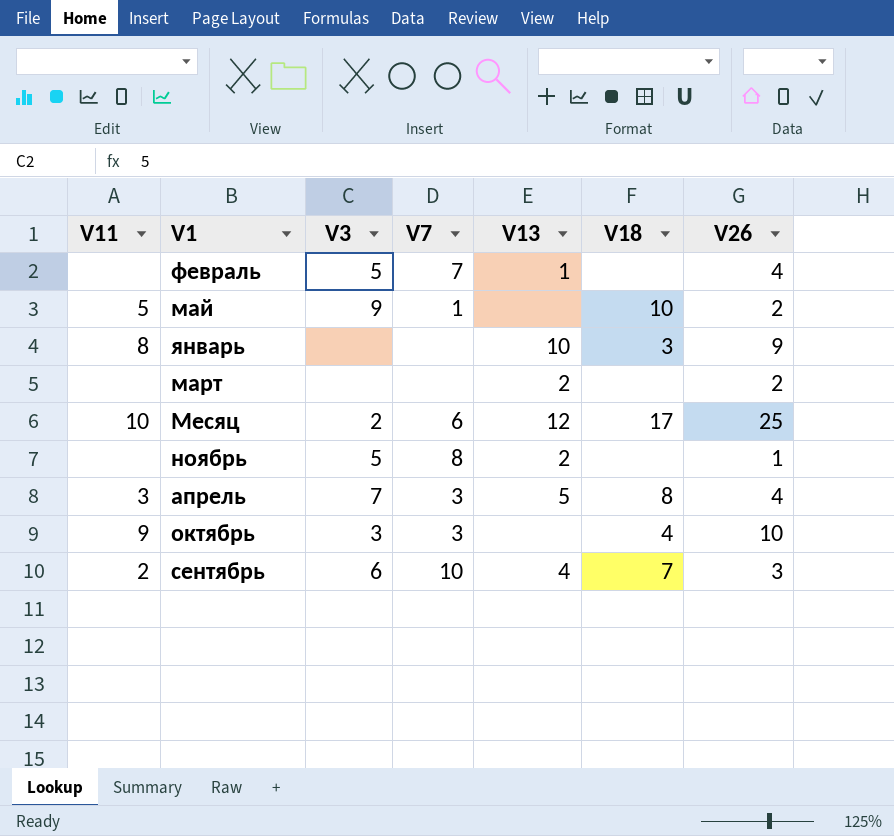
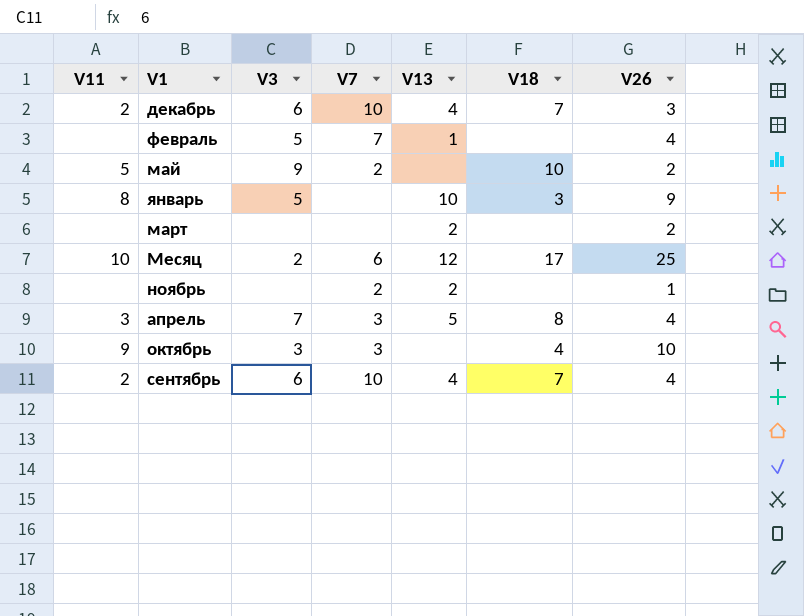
row декабрь: none -> 2 | 6 | 10 | 4 | 7 | 3
май | V7: 1 -> 2
январь | V3: none -> 5
ноябрь | V3: 5 -> none
ноябрь | V7: 8 -> 2
сентябрь | V26: 3 -> 4

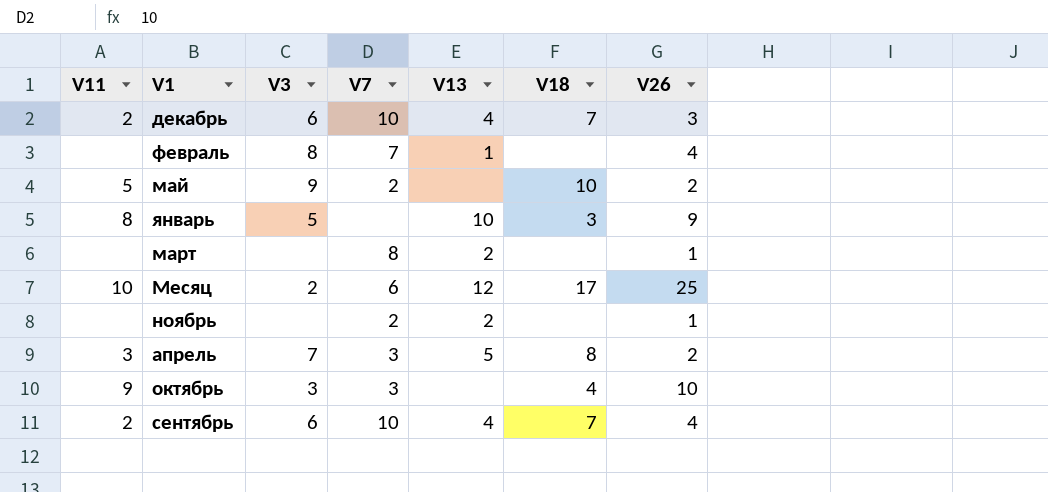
февраль | V3: 5 -> 8
март | V7: none -> 8
март | V26: 2 -> 1
апрель | V26: 4 -> 2

